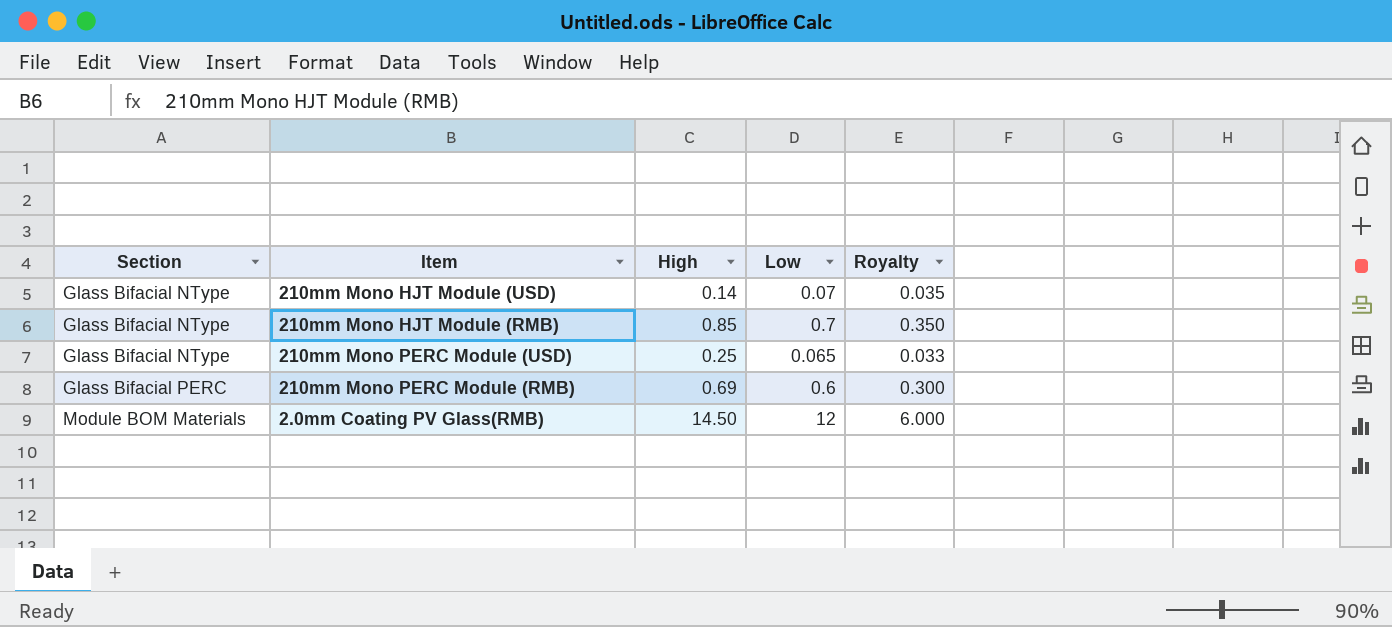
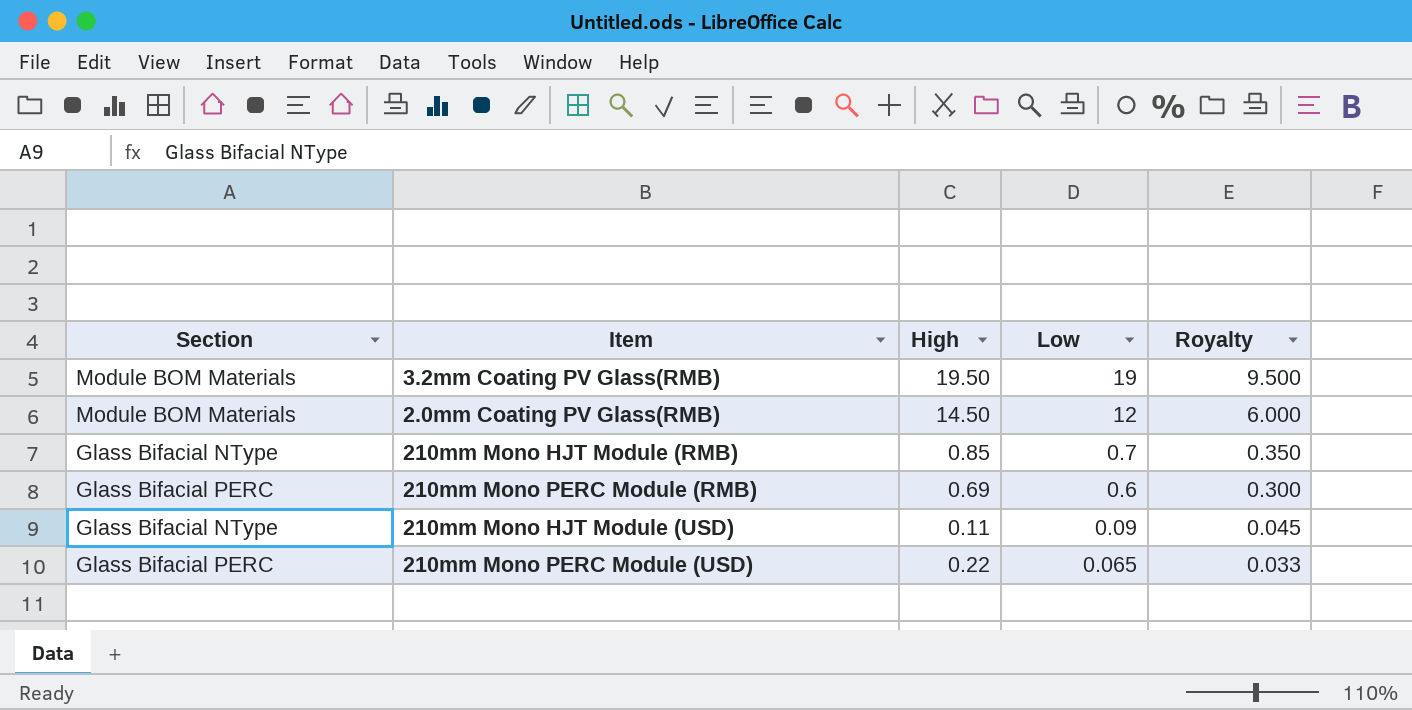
row order: Section ascending -> Low descending
row 3.2mm Coating PV Glass(RMB): none -> Module BOM Materials | 19.50 | 19 | 9.500
210mm Mono HJT Module (USD) | High: 0.14 -> 0.11
210mm Mono HJT Module (USD) | Low: 0.07 -> 0.09
210mm Mono HJT Module (USD) | Royalty: 0.035 -> 0.045
210mm Mono PERC Module (USD) | Section: Glass Bifacial NType -> Glass Bifacial PERC
210mm Mono PERC Module (USD) | High: 0.25 -> 0.22

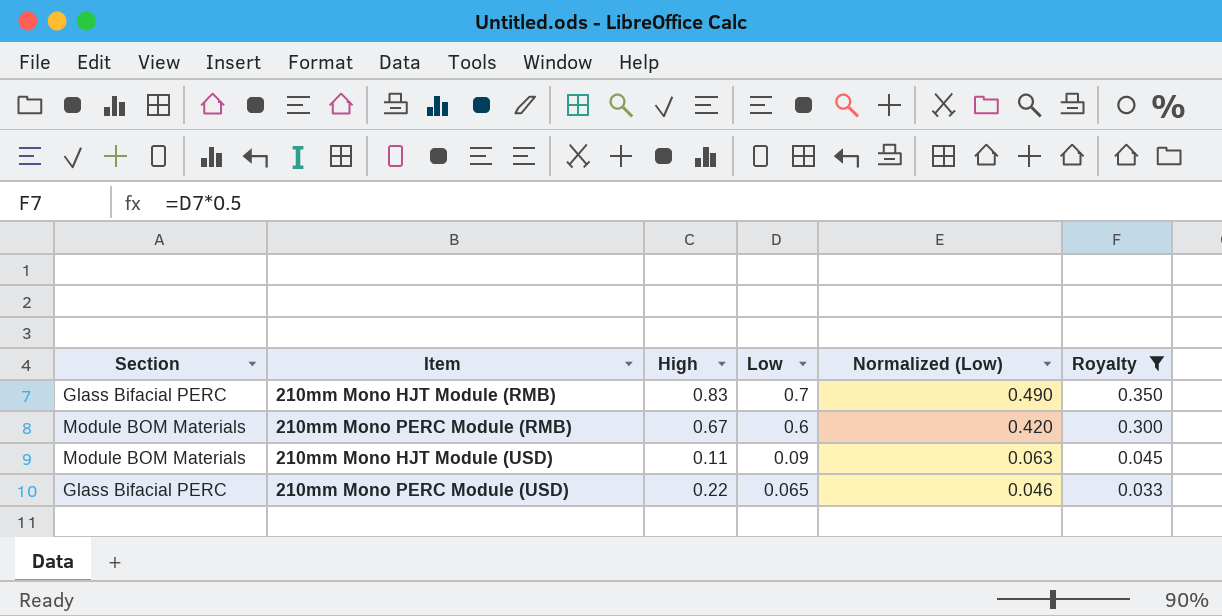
filter: none -> Royalty <= 0.350
column Normalized (Low) | formula: none -> [Low] * 0.7
210mm Mono HJT Module (RMB) | Section: Glass Bifacial NType -> Glass Bifacial PERC
210mm Mono HJT Module (RMB) | High: 0.85 -> 0.83
210mm Mono PERC Module (RMB) | Section: Glass Bifacial PERC -> Module BOM Materials
210mm Mono PERC Module (RMB) | High: 0.69 -> 0.67
210mm Mono HJT Module (USD) | Section: Glass Bifacial NType -> Module BOM Materials

